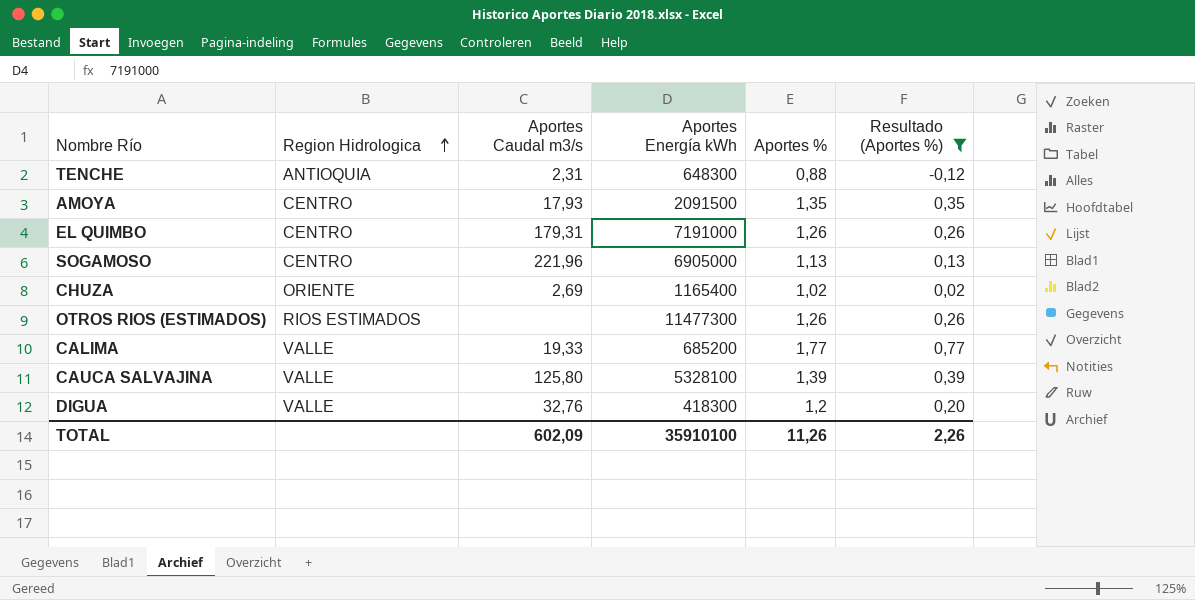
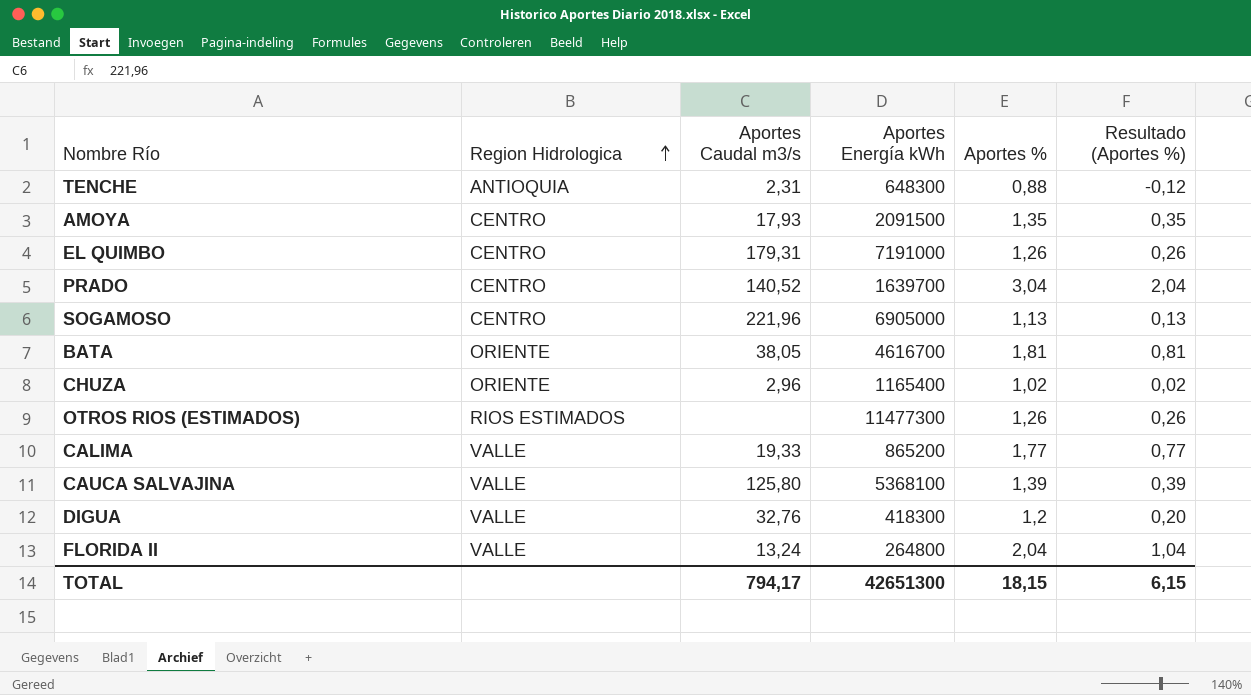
filter: Resultado (Aportes %) <= 0,77 -> none
CHUZA | Aportes Caudal m3/s: 2,69 -> 2,96
CALIMA | Aportes Energía kWh: 685200 -> 865200
CAUCA SALVAJINA | Aportes Energía kWh: 5328100 -> 5368100
TOTAL | Aportes Caudal m3/s: 602,09 -> 794,17
TOTAL | Aportes Energía kWh: 35910100 -> 42651300
TOTAL | Aportes %: 11,26 -> 18,15
TOTAL | Resultado (Aportes %): 2,26 -> 6,15

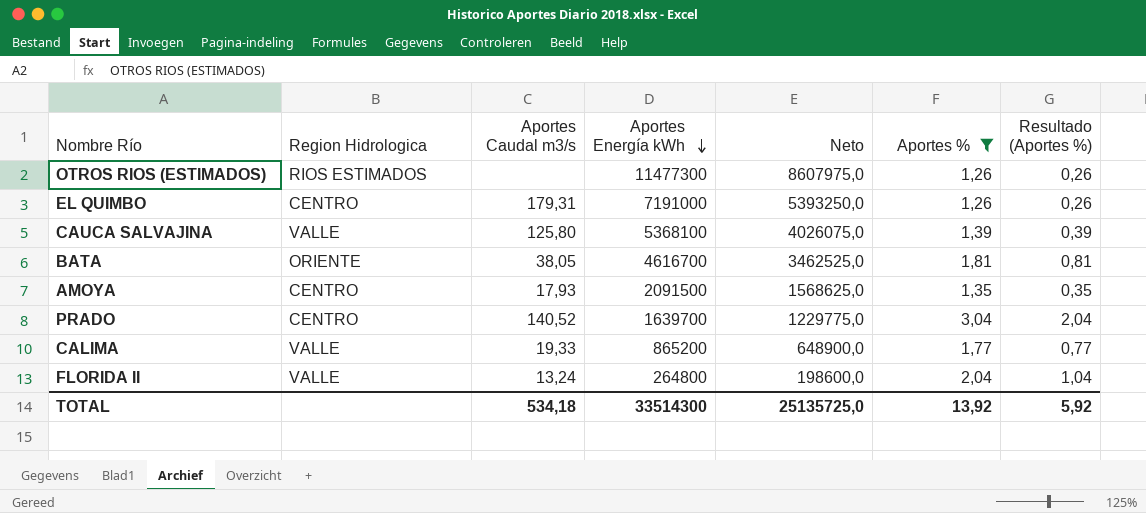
filter: none -> Aportes % >= 1,26
row order: Region Hidrologica ascending -> Aportes Energía kWh descending
column Neto | formula: none -> [Aportes Energía kWh] * 0,75
TOTAL | Aportes Caudal m3/s: 794,17 -> 534,18
TOTAL | Aportes Energía kWh: 42651300 -> 33514300
TOTAL | Aportes %: 18,15 -> 13,92
TOTAL | Resultado (Aportes %): 6,15 -> 5,92

